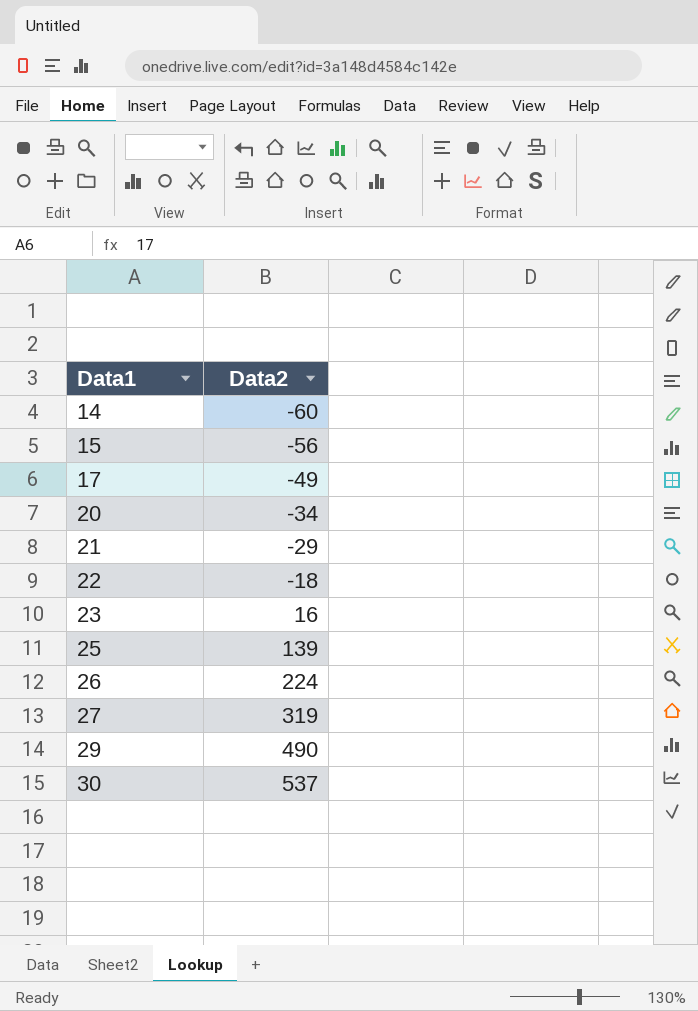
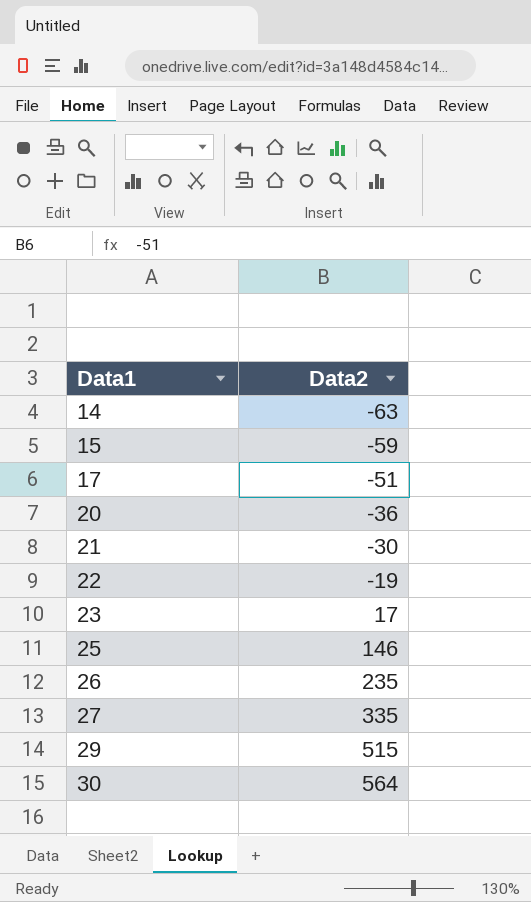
14 | Data2: -60 -> -63
15 | Data2: -56 -> -59
17 | Data2: -49 -> -51
20 | Data2: -34 -> -36
21 | Data2: -29 -> -30
22 | Data2: -18 -> -19
23 | Data2: 16 -> 17
25 | Data2: 139 -> 146
26 | Data2: 224 -> 235
27 | Data2: 319 -> 335
29 | Data2: 490 -> 515
30 | Data2: 537 -> 564

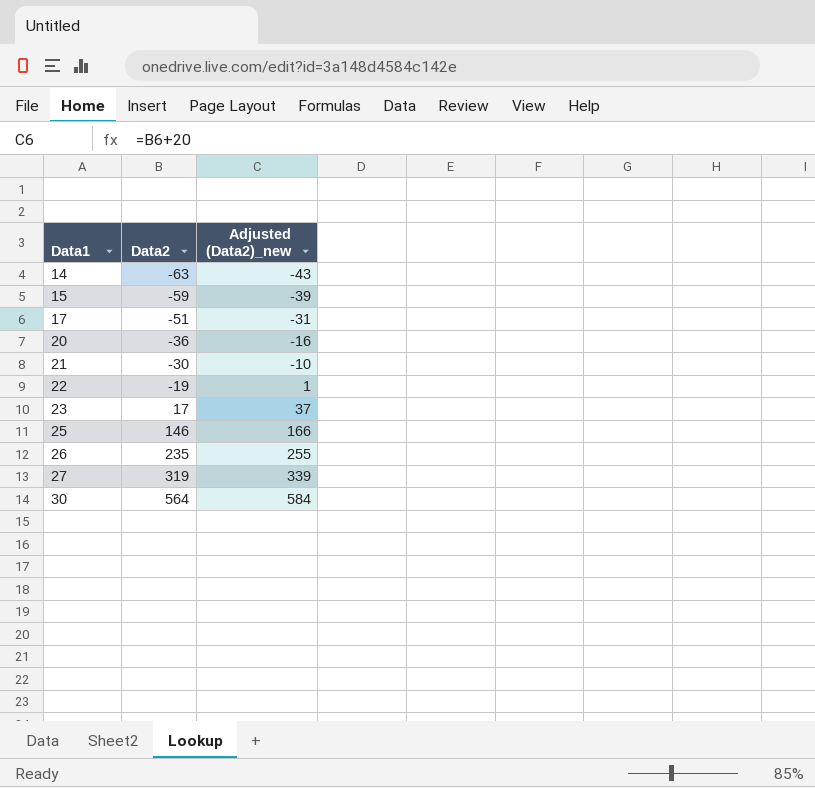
column Adjusted (Data2)_new | formula: none -> [Data2] + 20
row 29: 515 -> none
27 | Data2: 335 -> 319

